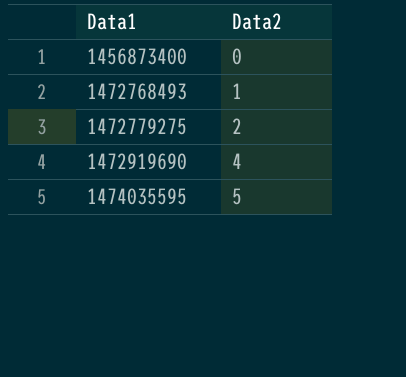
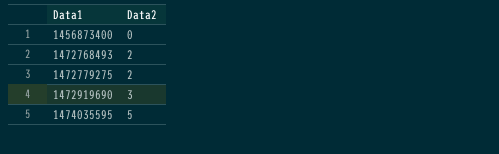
1472768493 | Data2: 1 -> 2
1472919690 | Data2: 4 -> 3

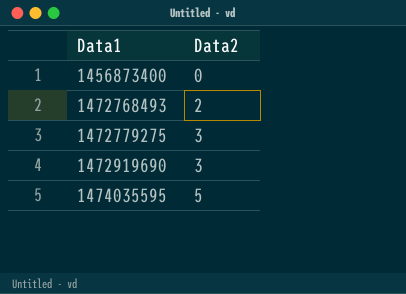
1472779275 | Data2: 2 -> 3

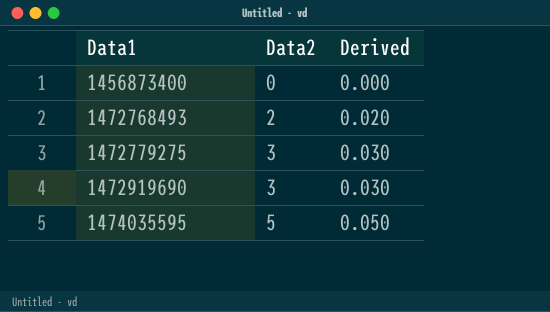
column Derived | formula: none -> [Data2] * 0.01

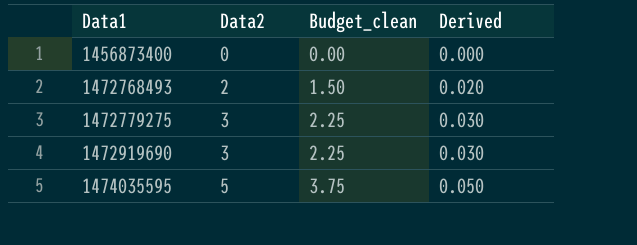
column Budget_clean | formula: none -> [Data2] * 0.75

